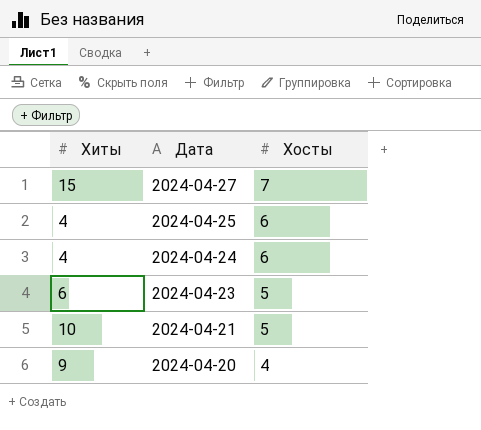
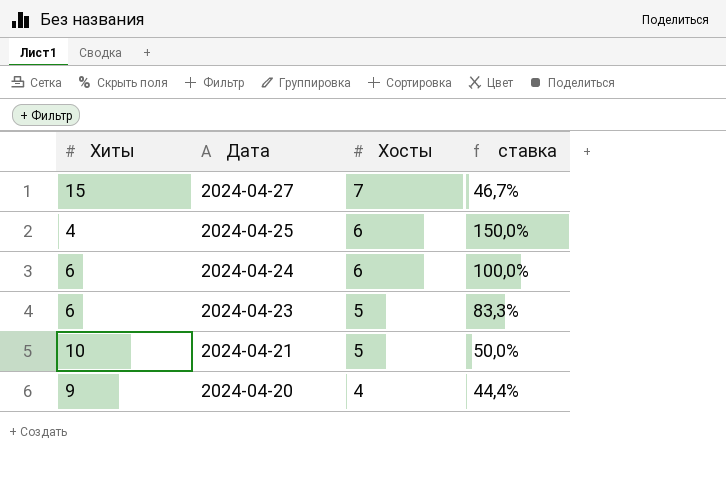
column ставка | formula: none -> [Хосты] / [Хиты]
2024-04-24 | Хиты: 4 -> 6

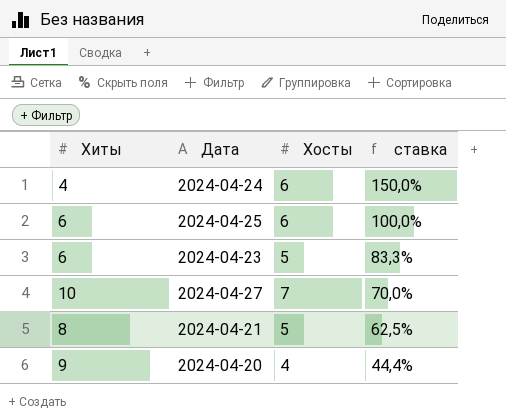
row order: Дата descending -> ставка descending
2024-04-24 | Хиты: 6 -> 4
2024-04-24 | ставка: 100,0% -> 150,0%
2024-04-25 | Хиты: 4 -> 6
2024-04-25 | ставка: 150,0% -> 100,0%
2024-04-27 | Хиты: 15 -> 10
2024-04-27 | ставка: 46,7% -> 70,0%
2024-04-21 | Хиты: 10 -> 8
2024-04-21 | ставка: 50,0% -> 62,5%

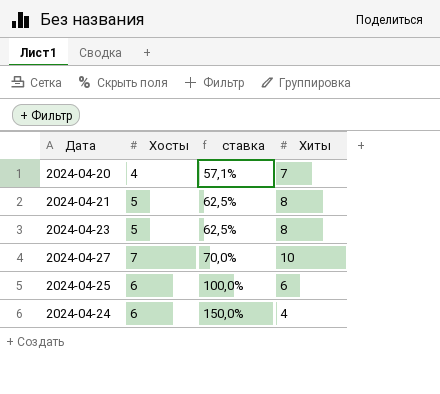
row order: ставка descending -> ставка ascending
column Хиты | position: 1 -> 4
2024-04-20 | ставка: 44,4% -> 57,1%
2024-04-20 | Хиты: 9 -> 7
2024-04-23 | ставка: 83,3% -> 62,5%
2024-04-23 | Хиты: 6 -> 8

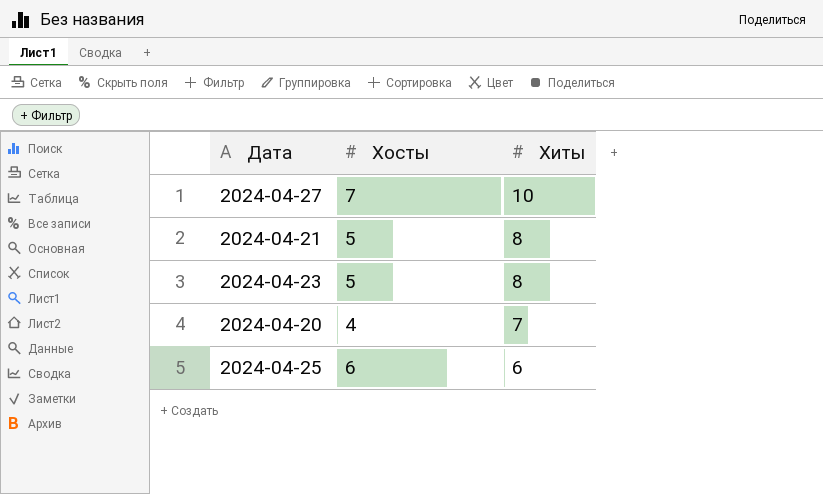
row order: ставка ascending -> Хиты descending
column ставка | formula: [Хосты] / [Хиты] -> none
row 2024-04-24: 6 | 150,0% | 4 -> none

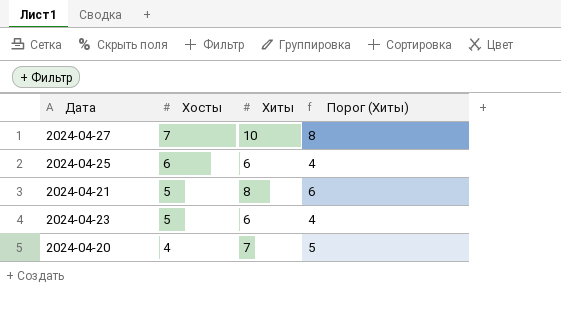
row order: Хиты descending -> Хосты descending
column Порог (Хиты) | formula: none -> [Хиты] - 2
2024-04-23 | Хиты: 8 -> 6

